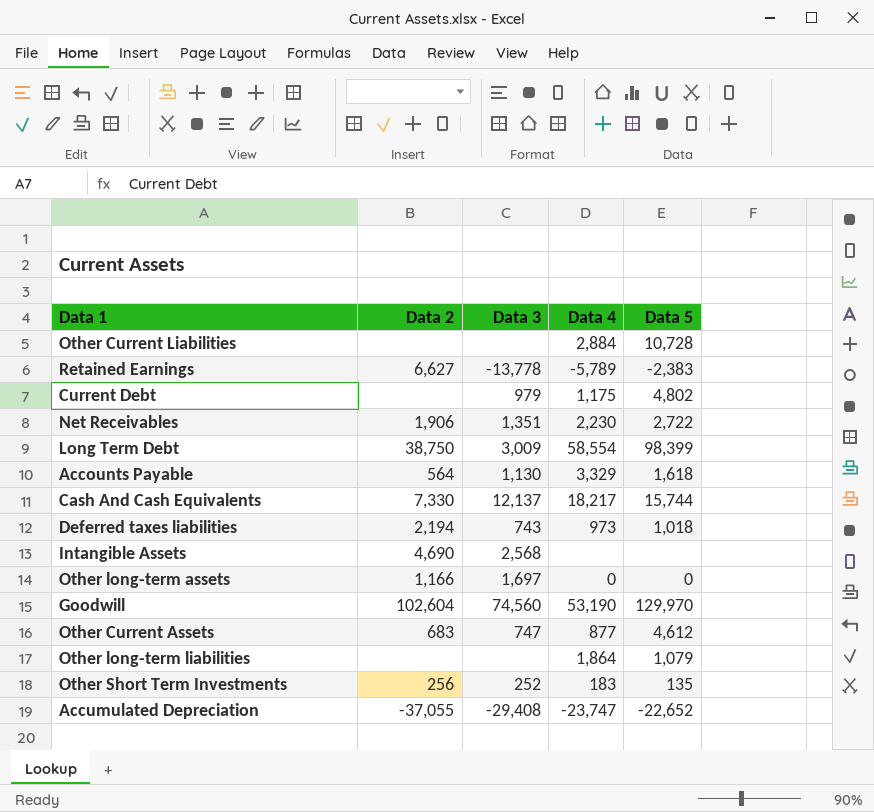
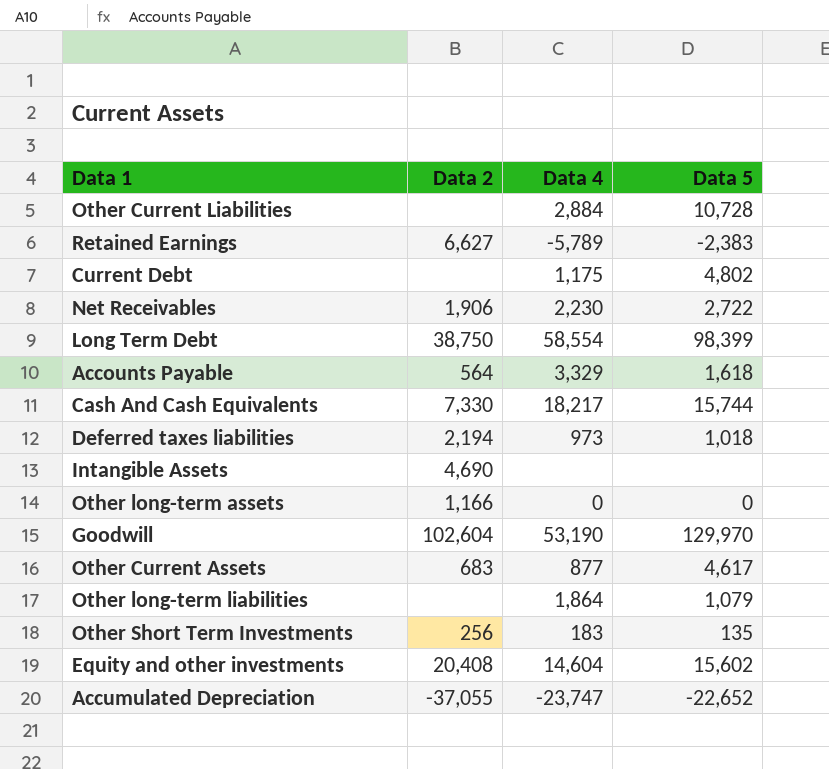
column Data 3 | position: 3 -> none
Other Current Assets | Data 5: 4,612 -> 4,617
row Equity and other investments: none -> 20,408 | 14,604 | 15,602

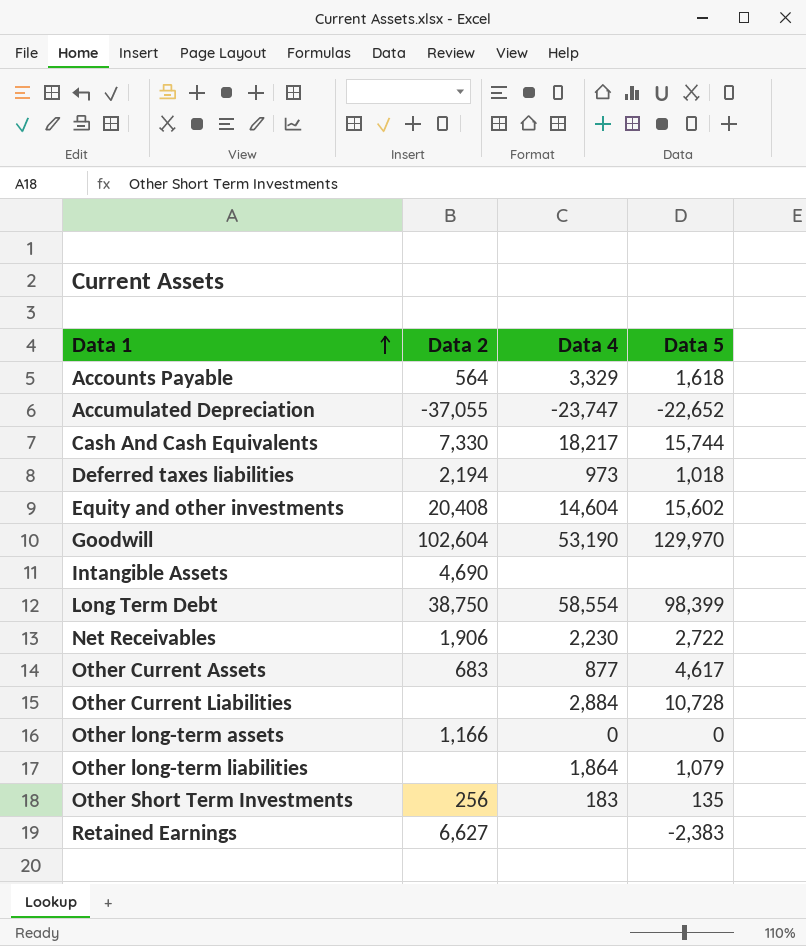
row order: none -> Data 1 ascending
row Current Debt: none | 1,175 | 4,802 -> none
Retained Earnings | Data 4: -5,789 -> none

